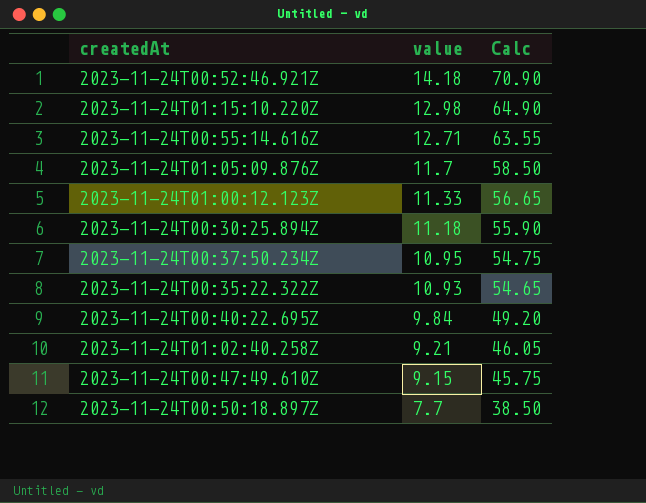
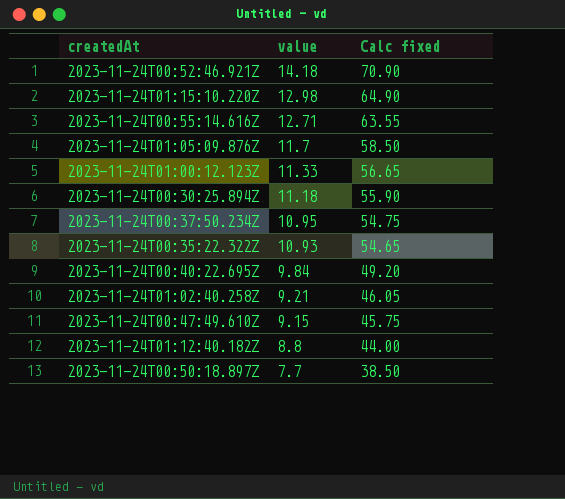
column name: Calc -> Calc fixed
row 2023-11-24T01:12:40.182Z: none -> 8.8 | 44.00

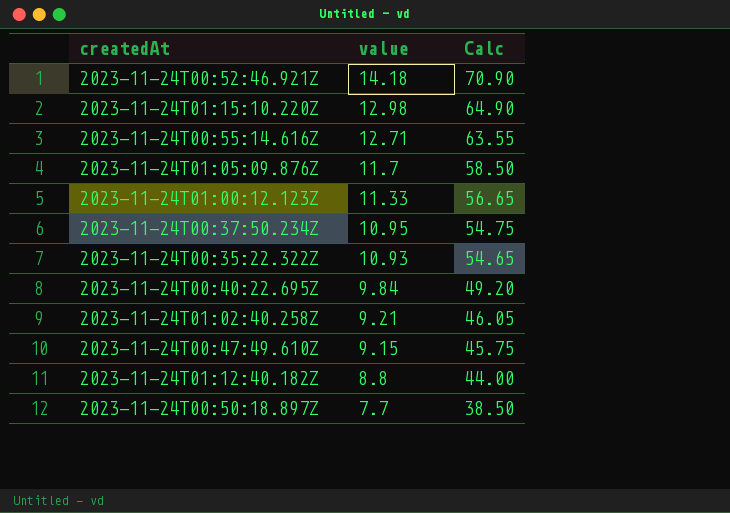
column name: Calc fixed -> Calc
row 2023-11-24T00:30:25.894Z: 11.18 | 55.90 -> none

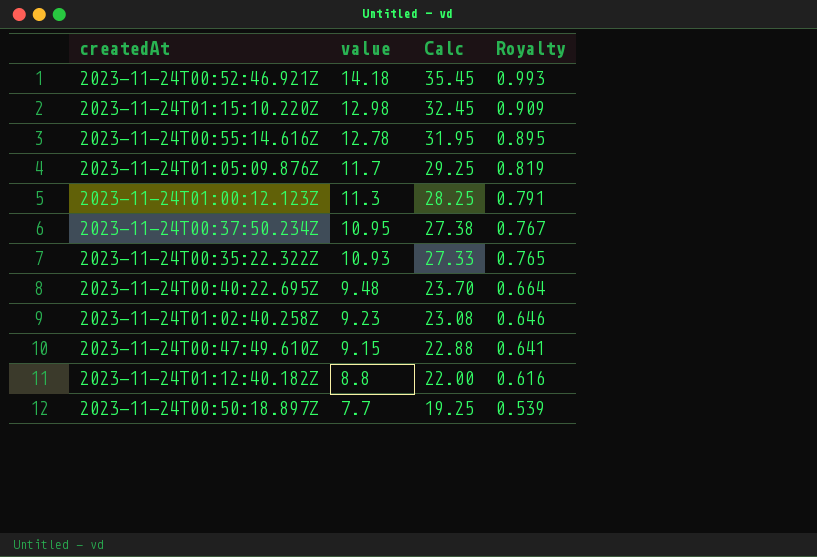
column Calc | formula: [value] * 5 -> [value] * 2.5
column Royalty | formula: none -> [value] * 0.07
2023-11-24T00:55:14.616Z | value: 12.71 -> 12.78
2023-11-24T01:00:12.123Z | value: 11.33 -> 11.3
2023-11-24T00:40:22.695Z | value: 9.84 -> 9.48
2023-11-24T01:02:40.258Z | value: 9.21 -> 9.23

